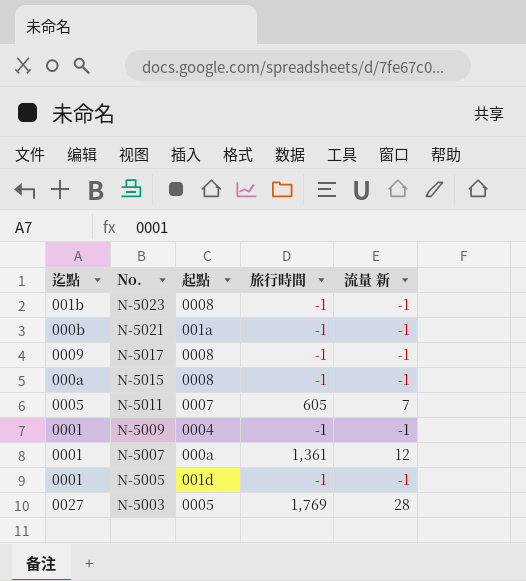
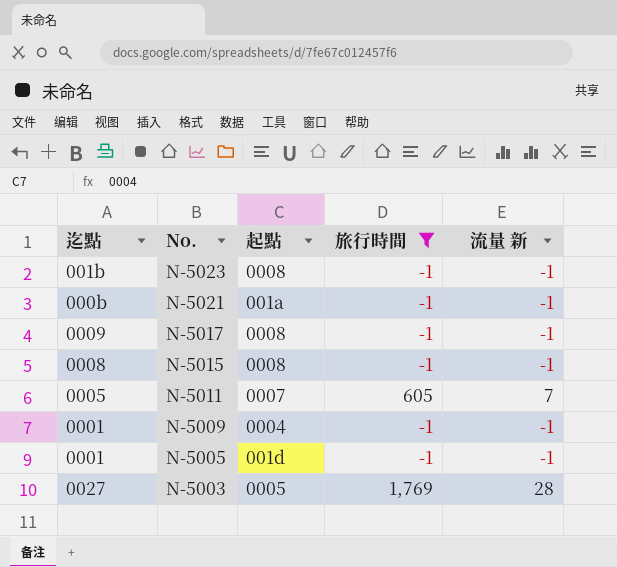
filter: none -> 旅行時間 != 1,361
N-5015 | 迄點: 000a -> 0008

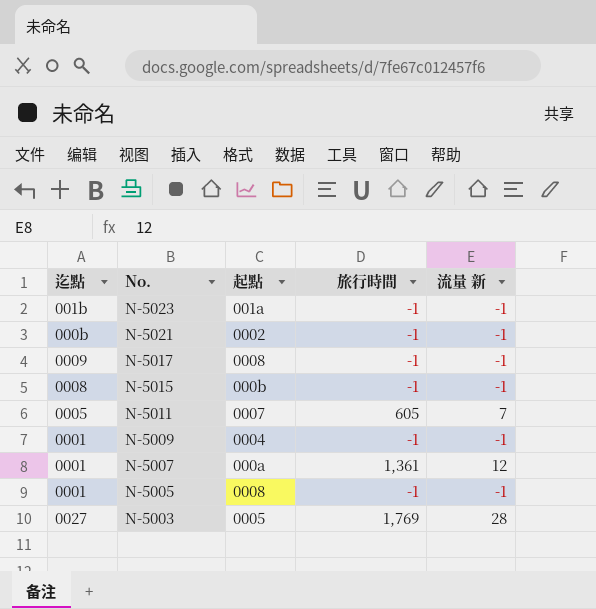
filter: 旅行時間 != 1,361 -> none
N-5023 | 起點: 0008 -> 001a
N-5021 | 起點: 001a -> 0002
N-5015 | 起點: 0008 -> 000b
N-5005 | 起點: 001d -> 0008

